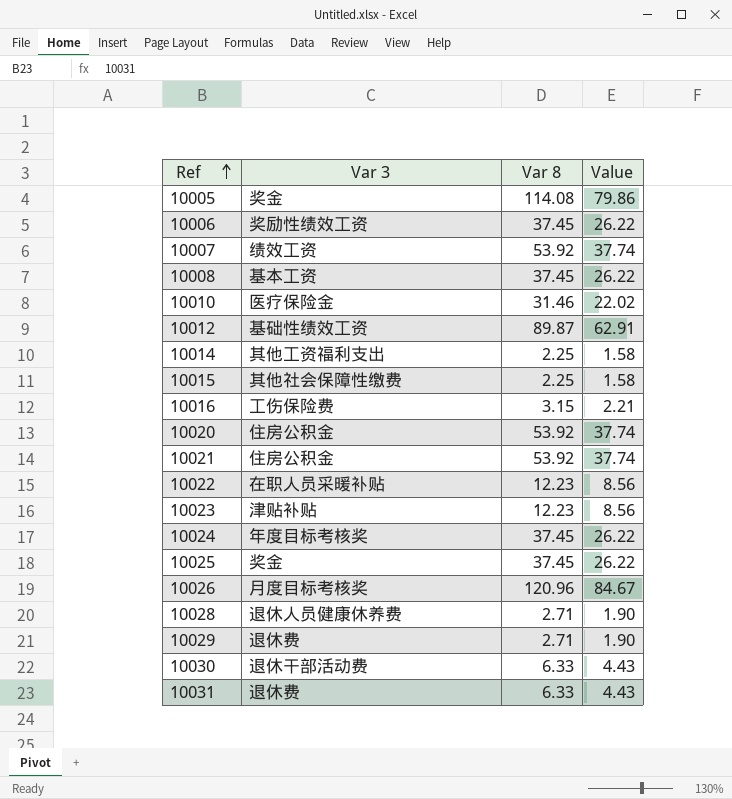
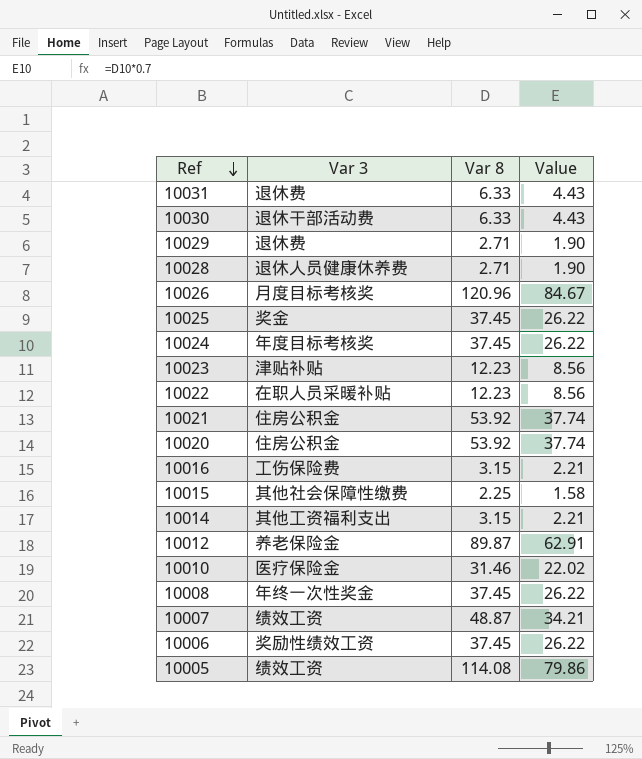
row order: Ref ascending -> Ref descending
10014 | Var 8: 2.25 -> 3.15
10014 | Value: 1.58 -> 2.21
10012 | Var 3: 基础性绩效工资 -> 养老保险金
10008 | Var 3: 基本工资 -> 年终一次性奖金
10007 | Var 8: 53.92 -> 48.87
10007 | Value: 37.74 -> 34.21
10005 | Var 3: 奖金 -> 绩效工资

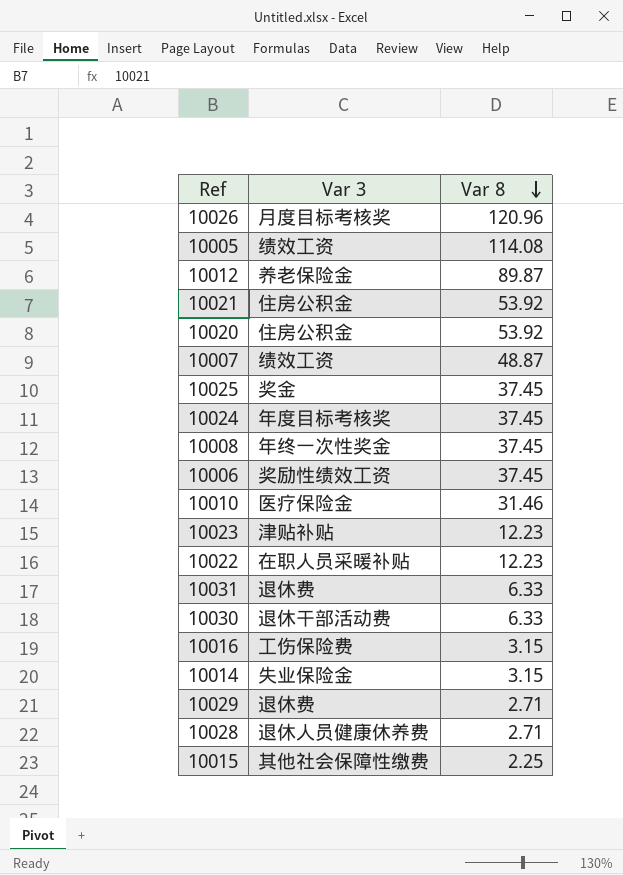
row order: Ref descending -> Var 8 descending
column Value | formula: [Var 8] * 0.7 -> none
10014 | Var 3: 其他工资福利支出 -> 失业保险金

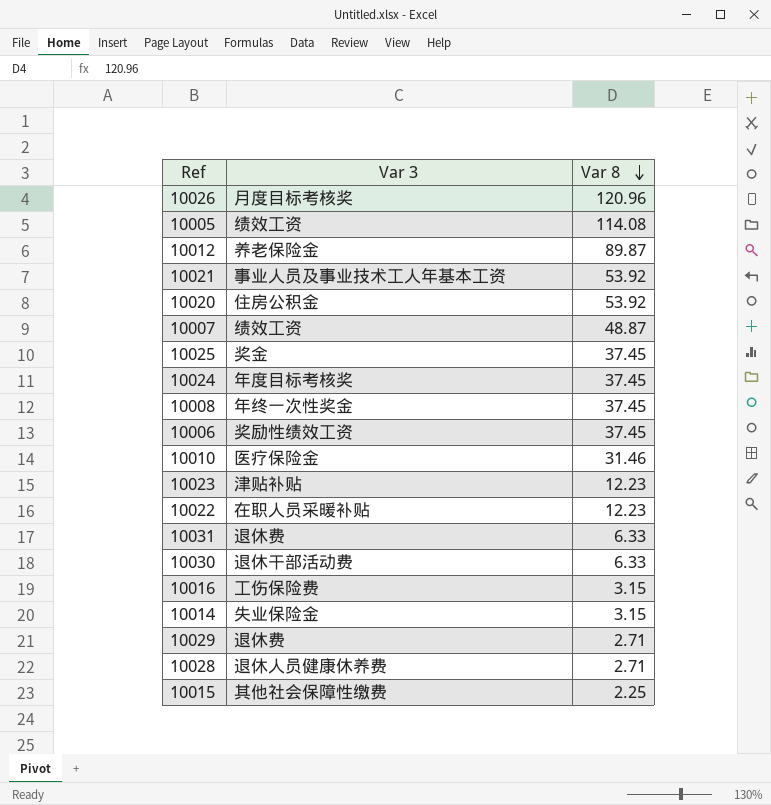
10021 | Var 3: 住房公积金 -> 事业人员及事业技术工人年基本工资

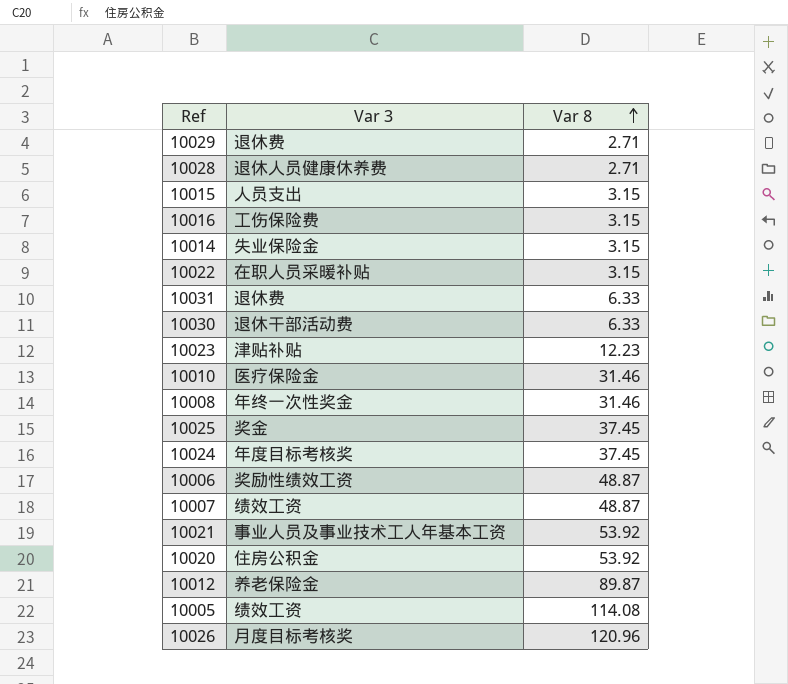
row order: Var 8 descending -> Var 8 ascending
10015 | Var 3: 其他社会保障性缴费 -> 人员支出
10015 | Var 8: 2.25 -> 3.15
10022 | Var 8: 12.23 -> 3.15
10008 | Var 8: 37.45 -> 31.46
10006 | Var 8: 37.45 -> 48.87

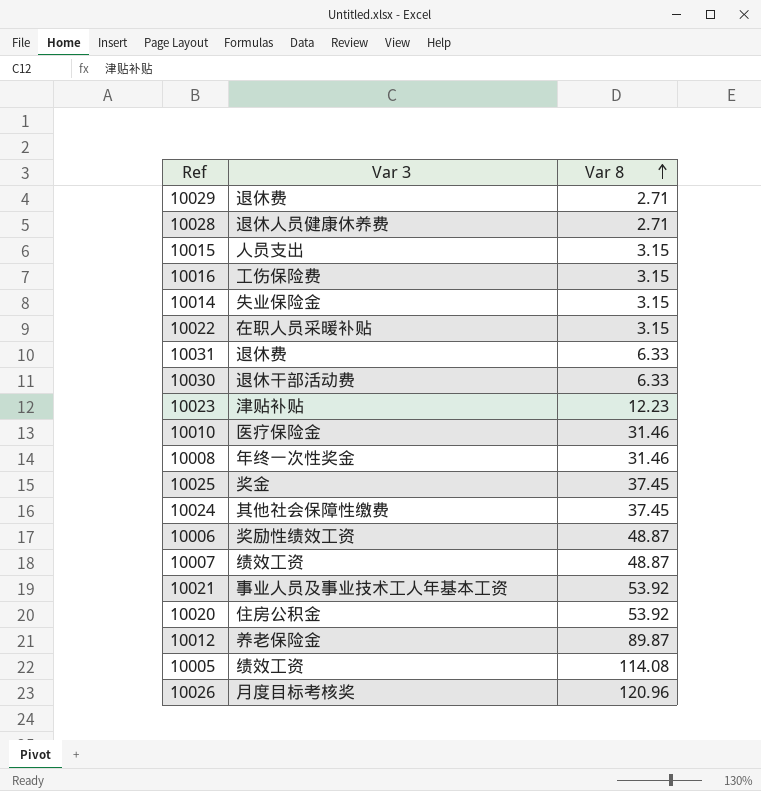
10024 | Var 3: 年度目标考核奖 -> 其他社会保障性缴费

